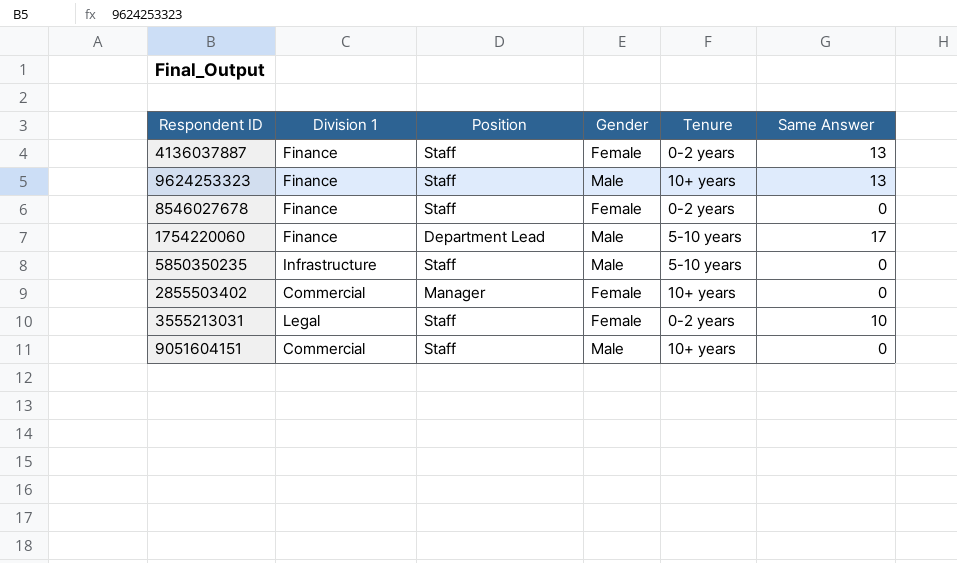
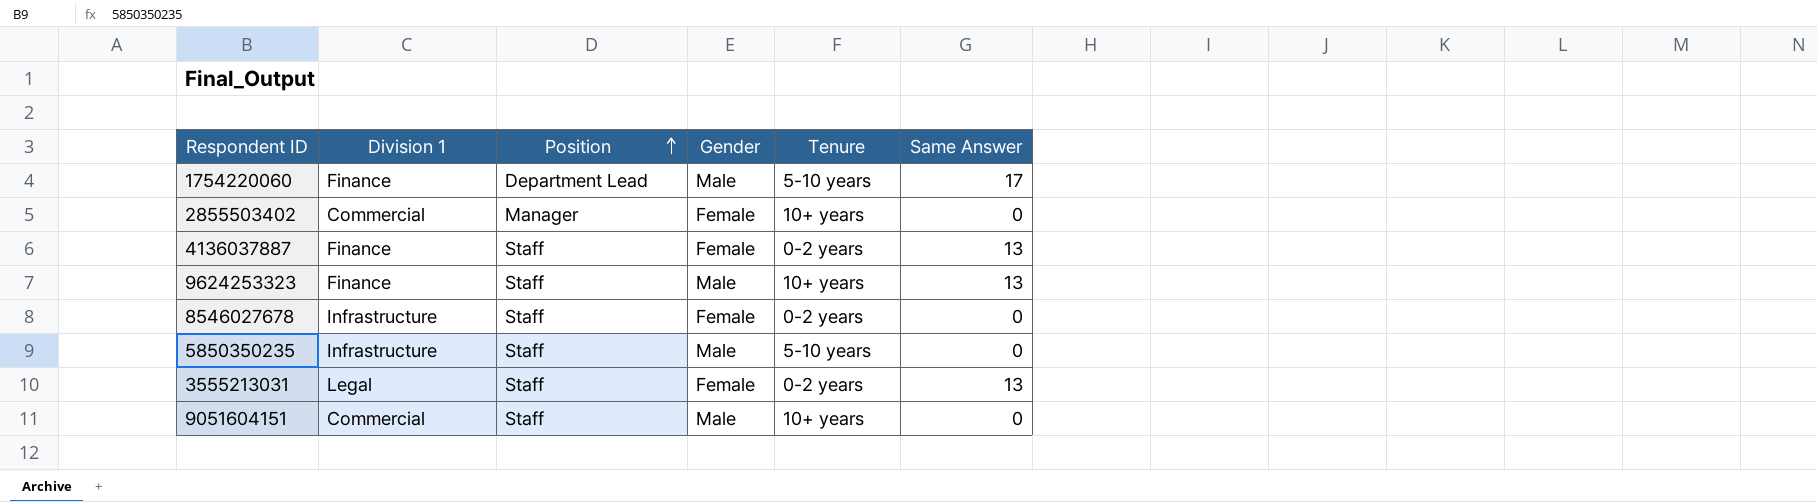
row order: none -> Position ascending
8546027678 | Division 1: Finance -> Infrastructure
3555213031 | Same Answer: 10 -> 13

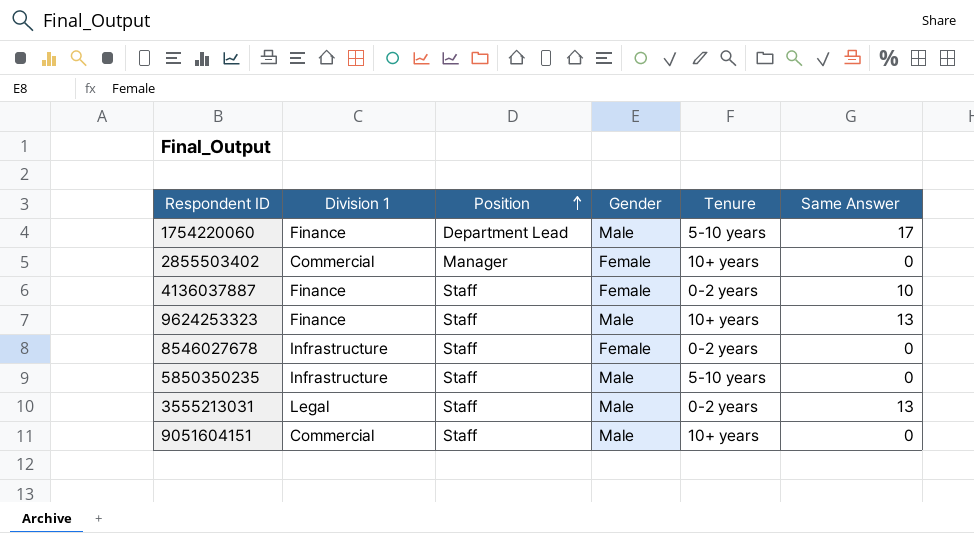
4136037887 | Same Answer: 13 -> 10
3555213031 | Gender: Female -> Male

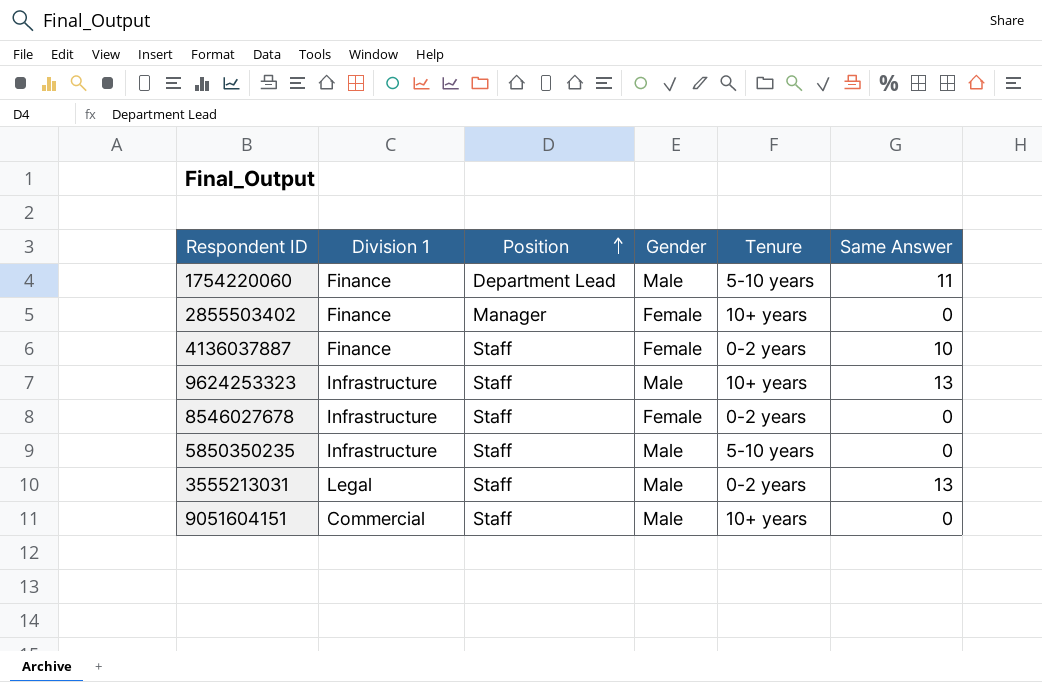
1754220060 | Same Answer: 17 -> 11
2855503402 | Division 1: Commercial -> Finance
9624253323 | Division 1: Finance -> Infrastructure

